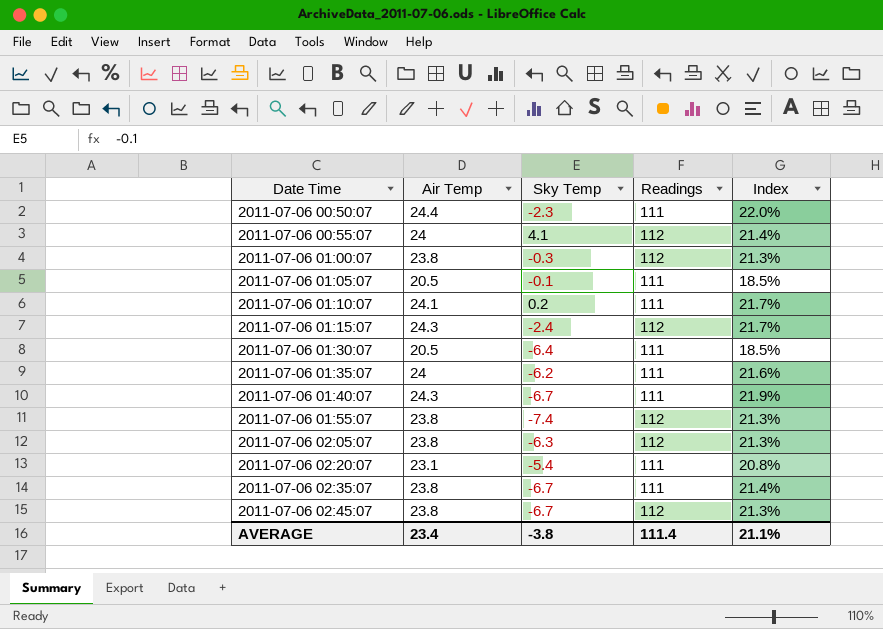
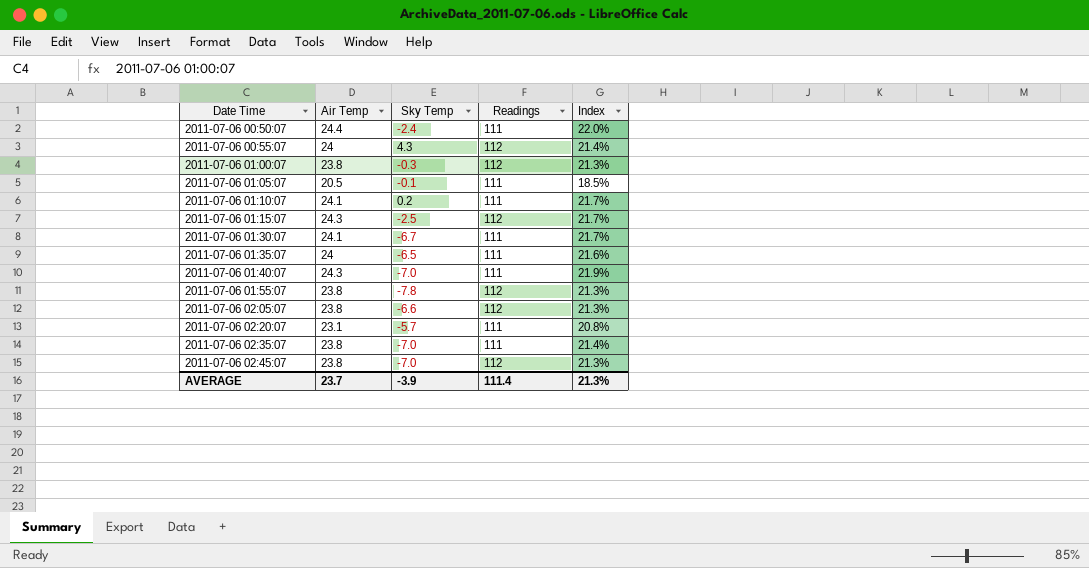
2011-07-06 00:50:07 | Sky Temp: -2.3 -> -2.4
2011-07-06 00:55:07 | Sky Temp: 4.1 -> 4.3
2011-07-06 01:15:07 | Sky Temp: -2.4 -> -2.5
2011-07-06 01:30:07 | Air Temp: 20.5 -> 24.1
2011-07-06 01:30:07 | Sky Temp: -6.4 -> -6.7
2011-07-06 01:30:07 | Index: 18.5% -> 21.7%
2011-07-06 01:35:07 | Sky Temp: -6.2 -> -6.5
2011-07-06 01:40:07 | Sky Temp: -6.7 -> -7.0
2011-07-06 01:55:07 | Sky Temp: -7.4 -> -7.8
2011-07-06 02:05:07 | Sky Temp: -6.3 -> -6.6
2011-07-06 02:20:07 | Sky Temp: -5.4 -> -5.7
2011-07-06 02:35:07 | Sky Temp: -6.7 -> -7.0
2011-07-06 02:45:07 | Sky Temp: -6.7 -> -7.0
AVERAGE | Air Temp: 23.4 -> 23.7
AVERAGE | Sky Temp: -3.8 -> -3.9
AVERAGE | Index: 21.1% -> 21.3%

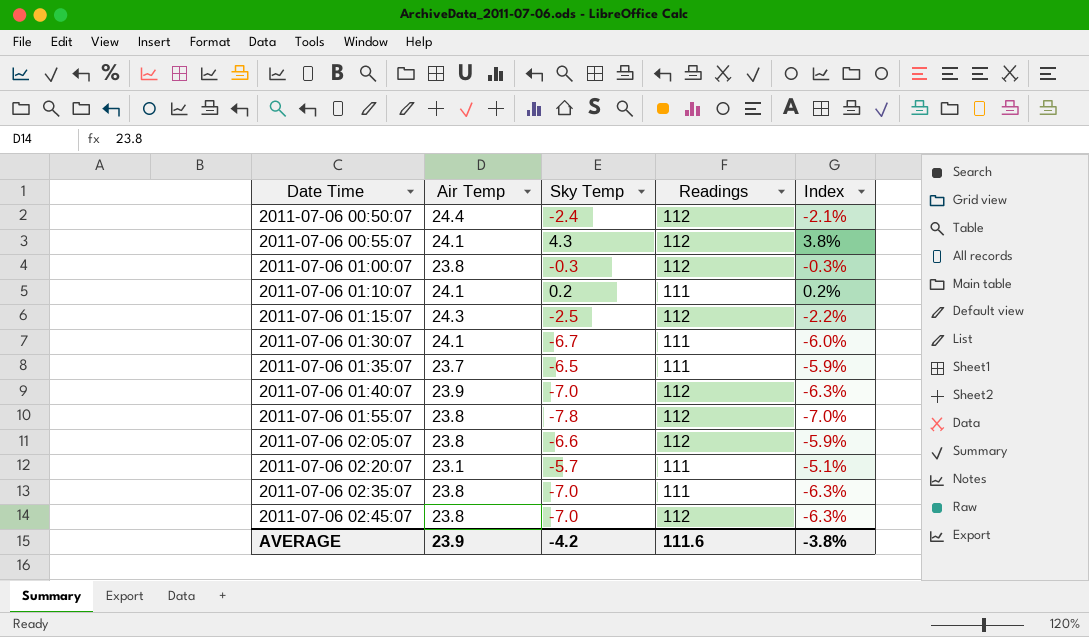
column Index | formula: [Air Temp] / [Readings] -> [Sky Temp] / [Readings]
row 2011-07-06 01:05:07: 20.5 | -0.1 | 111 | 18.5% -> none
2011-07-06 00:50:07 | Readings: 111 -> 112
2011-07-06 00:55:07 | Air Temp: 24 -> 24.1
2011-07-06 01:35:07 | Air Temp: 24 -> 23.7
2011-07-06 01:40:07 | Air Temp: 24.3 -> 23.9
2011-07-06 01:40:07 | Readings: 111 -> 112
AVERAGE | Air Temp: 23.7 -> 23.9
AVERAGE | Sky Temp: -3.9 -> -4.2
AVERAGE | Readings: 111.4 -> 111.6
AVERAGE | Index: 21.3% -> -3.8%

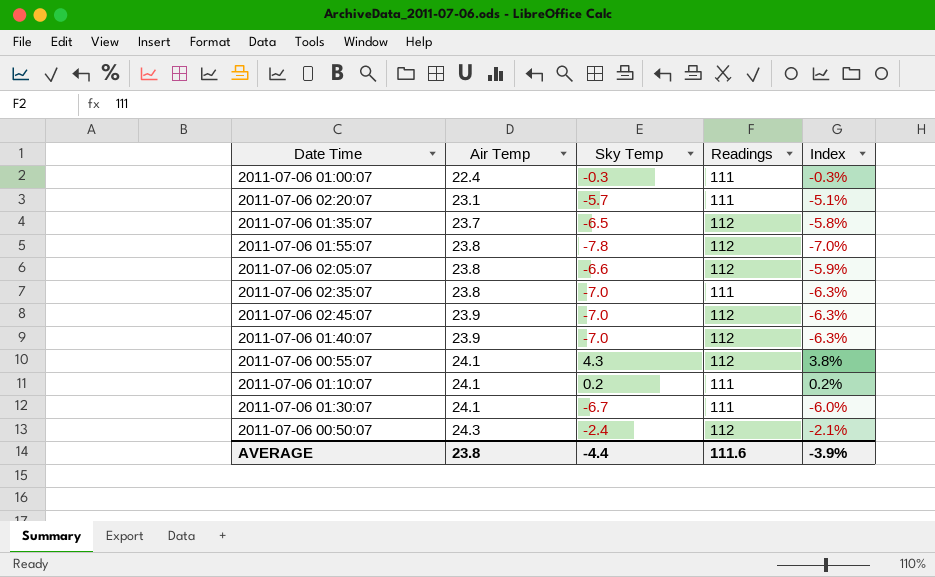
row order: Date Time ascending -> Air Temp ascending
row 2011-07-06 01:15:07: 24.3 | -2.5 | 112 | -2.2% -> none
2011-07-06 01:00:07 | Air Temp: 23.8 -> 22.4
2011-07-06 01:00:07 | Readings: 112 -> 111
2011-07-06 01:35:07 | Readings: 111 -> 112
2011-07-06 01:35:07 | Index: -5.9% -> -5.8%
2011-07-06 02:45:07 | Air Temp: 23.8 -> 23.9
2011-07-06 00:50:07 | Air Temp: 24.4 -> 24.3
AVERAGE | Air Temp: 23.9 -> 23.8
AVERAGE | Sky Temp: -4.2 -> -4.4
AVERAGE | Index: -3.8% -> -3.9%

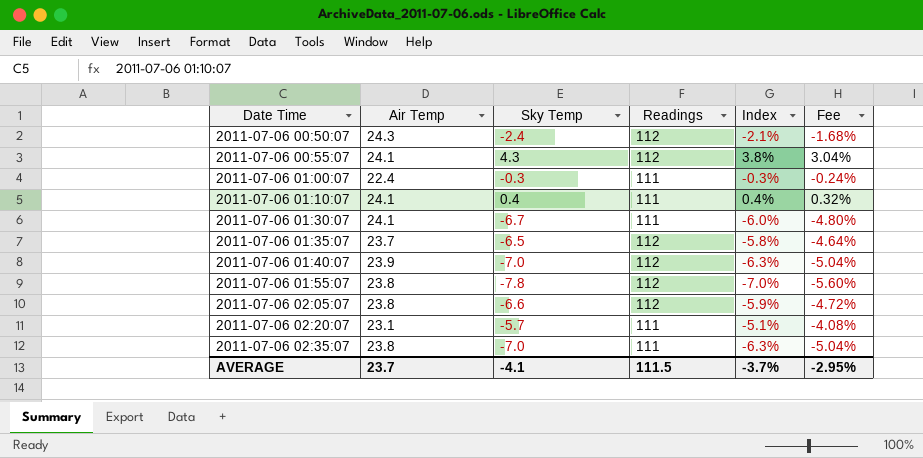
row order: Air Temp ascending -> Date Time ascending
column Fee | formula: none -> [Index] * 0.8
row 2011-07-06 02:45:07: 23.9 | -7.0 | 112 | -6.3% -> none
2011-07-06 01:10:07 | Sky Temp: 0.2 -> 0.4
2011-07-06 01:10:07 | Index: 0.2% -> 0.4%
AVERAGE | Air Temp: 23.8 -> 23.7
AVERAGE | Sky Temp: -4.4 -> -4.1
AVERAGE | Readings: 111.6 -> 111.5
AVERAGE | Index: -3.9% -> -3.7%

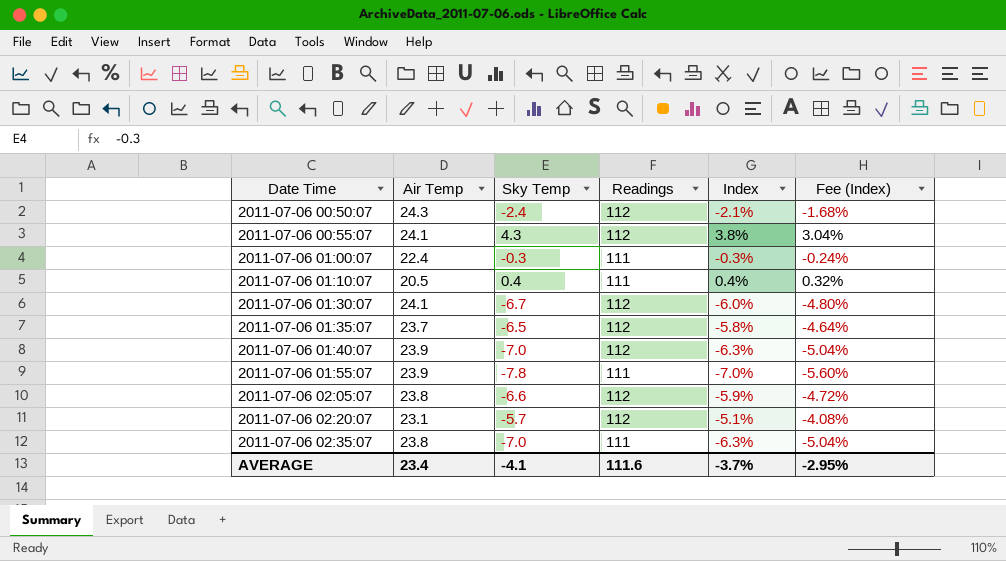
column name: Fee -> Fee (Index)
2011-07-06 01:10:07 | Air Temp: 24.1 -> 20.5
2011-07-06 01:30:07 | Readings: 111 -> 112
2011-07-06 01:55:07 | Air Temp: 23.8 -> 23.9
2011-07-06 01:55:07 | Readings: 112 -> 111
2011-07-06 02:20:07 | Readings: 111 -> 112
AVERAGE | Air Temp: 23.7 -> 23.4
AVERAGE | Readings: 111.5 -> 111.6

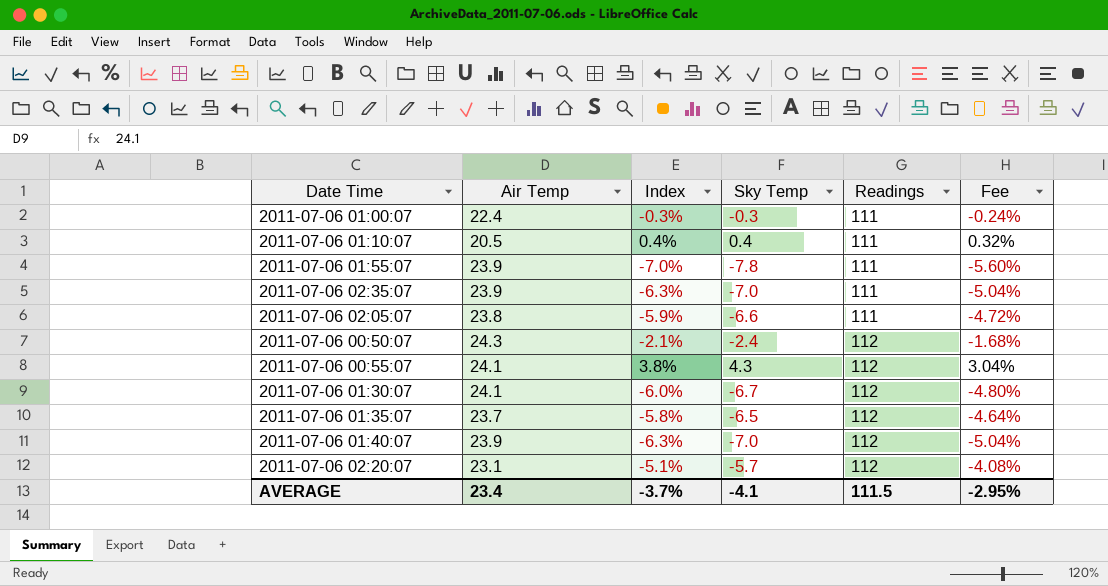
row order: Date Time ascending -> Readings ascending
column Index | position: 5 -> 3
column name: Fee (Index) -> Fee
2011-07-06 02:35:07 | Air Temp: 23.8 -> 23.9
2011-07-06 02:05:07 | Readings: 112 -> 111
AVERAGE | Readings: 111.6 -> 111.5

